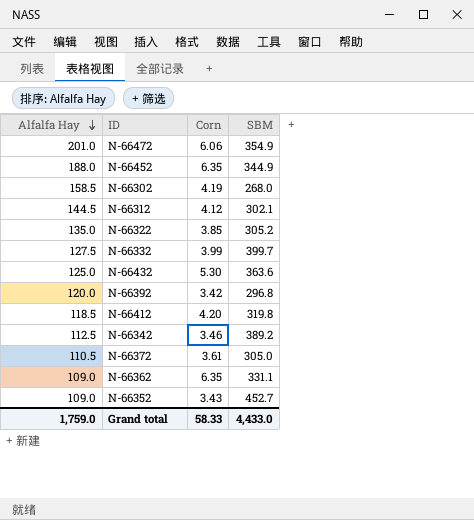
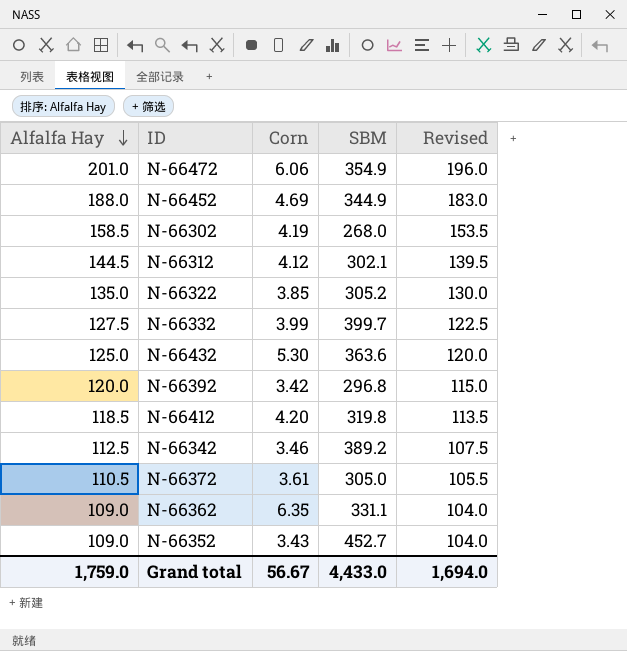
column Revised | formula: none -> [Alfalfa Hay] - 5
N-66452 | Corn: 6.35 -> 4.69
Grand total | Corn: 58.33 -> 56.67

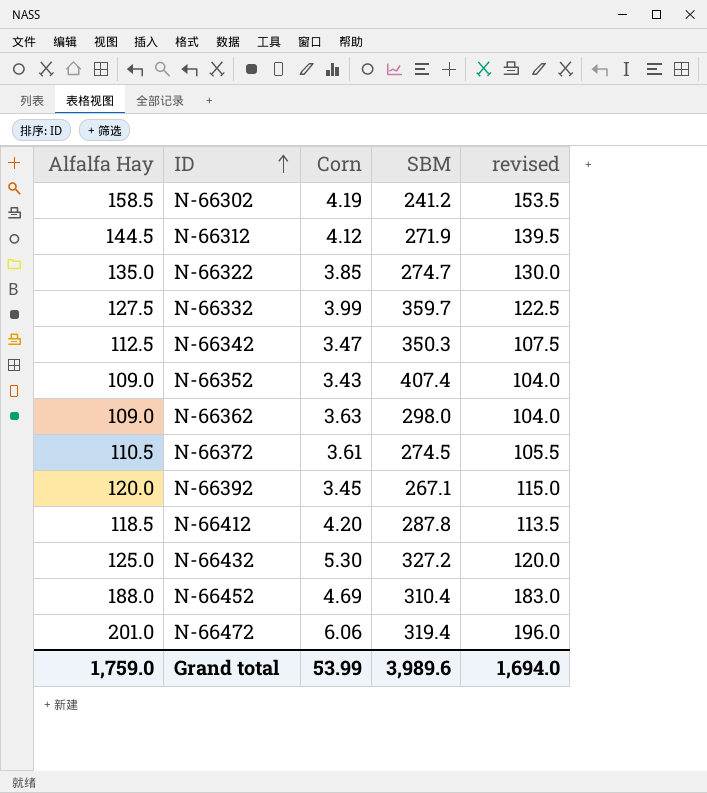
row order: Alfalfa Hay descending -> ID ascending
column name: Revised -> revised
N-66302 | SBM: 268.0 -> 241.2
N-66312 | SBM: 302.1 -> 271.9
N-66322 | SBM: 305.2 -> 274.7
N-66332 | SBM: 399.7 -> 359.7
N-66342 | Corn: 3.46 -> 3.47
N-66342 | SBM: 389.2 -> 350.3
N-66352 | SBM: 452.7 -> 407.4
N-66362 | Corn: 6.35 -> 3.63
N-66362 | SBM: 331.1 -> 298.0
N-66372 | SBM: 305.0 -> 274.5
N-66392 | Corn: 3.42 -> 3.45
N-66392 | SBM: 296.8 -> 267.1
N-66412 | SBM: 319.8 -> 287.8
N-66432 | SBM: 363.6 -> 327.2
N-66452 | SBM: 344.9 -> 310.4
N-66472 | SBM: 354.9 -> 319.4
Grand total | Corn: 56.67 -> 53.99
Grand total | SBM: 4,433.0 -> 3,989.6

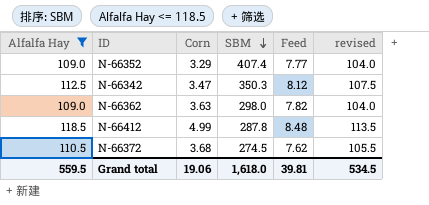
filter: none -> Alfalfa Hay <= 118.5
row order: ID ascending -> SBM descending
column Feed | position: none -> 5
N-66352 | Corn: 3.43 -> 3.29
N-66412 | Corn: 4.20 -> 4.99
N-66372 | Corn: 3.61 -> 3.68
Grand total | Alfalfa Hay: 1,759.0 -> 559.5
Grand total | Corn: 53.99 -> 19.06
Grand total | SBM: 3,989.6 -> 1,618.0
Grand total | revised: 1,694.0 -> 534.5

